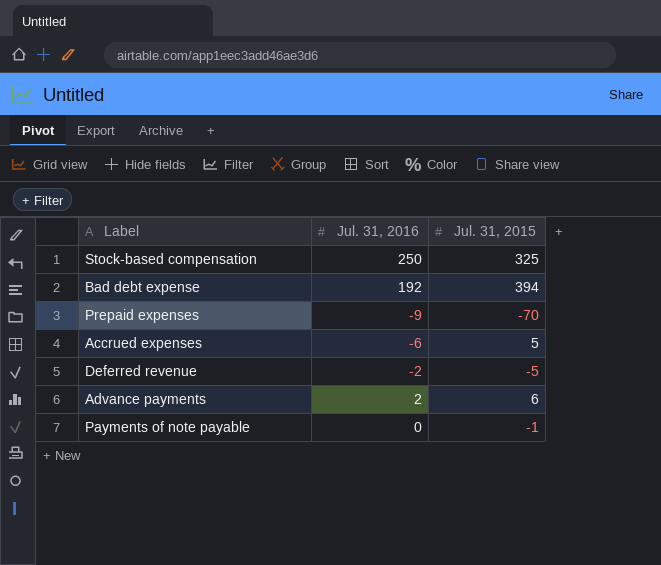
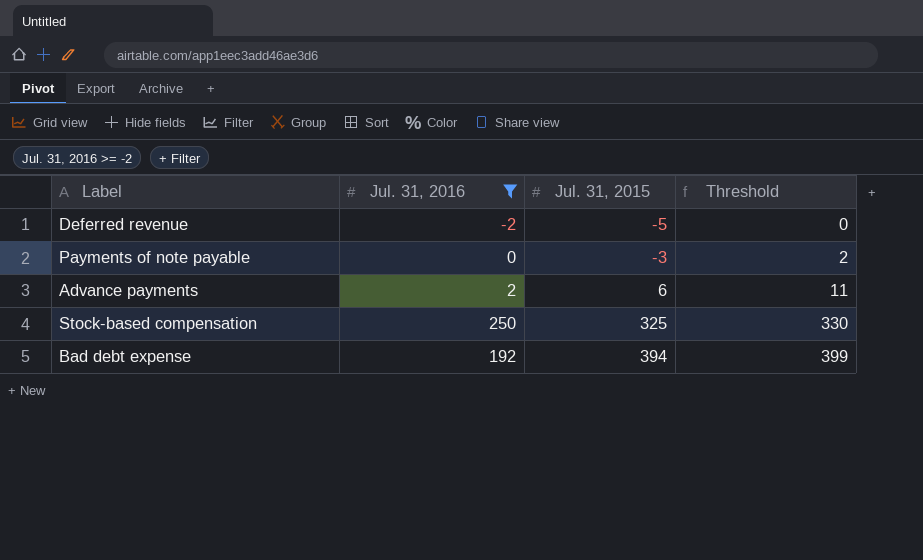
filter: none -> Jul. 31, 2016 >= -2
row order: none -> Jul. 31, 2015 ascending
column Threshold | formula: none -> [Jul. 31, 2015] + 5
Payments of note payable | Jul. 31, 2015: -1 -> -3

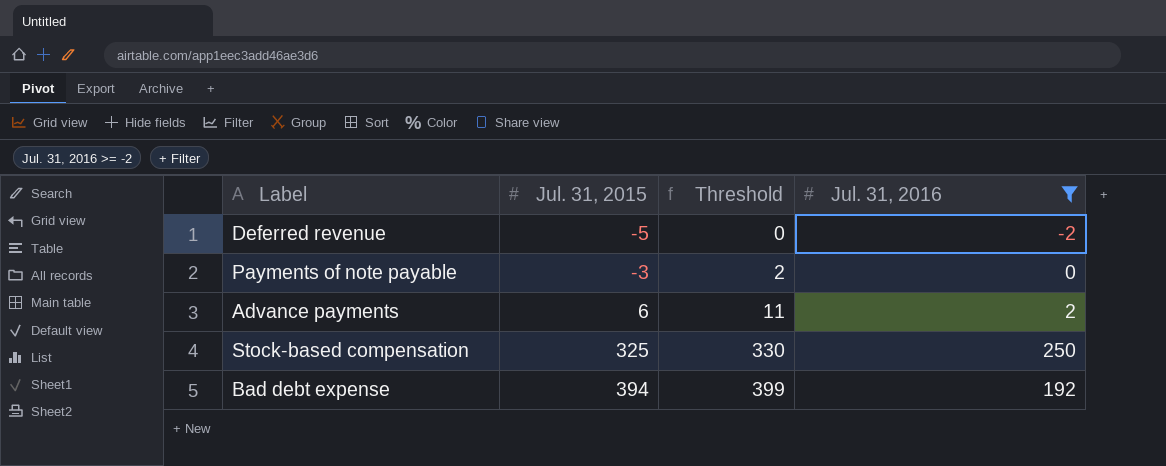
column Jul. 31, 2016 | position: 2 -> 4

